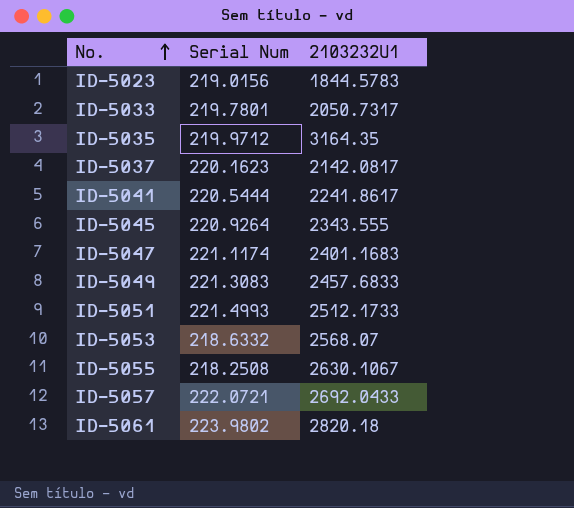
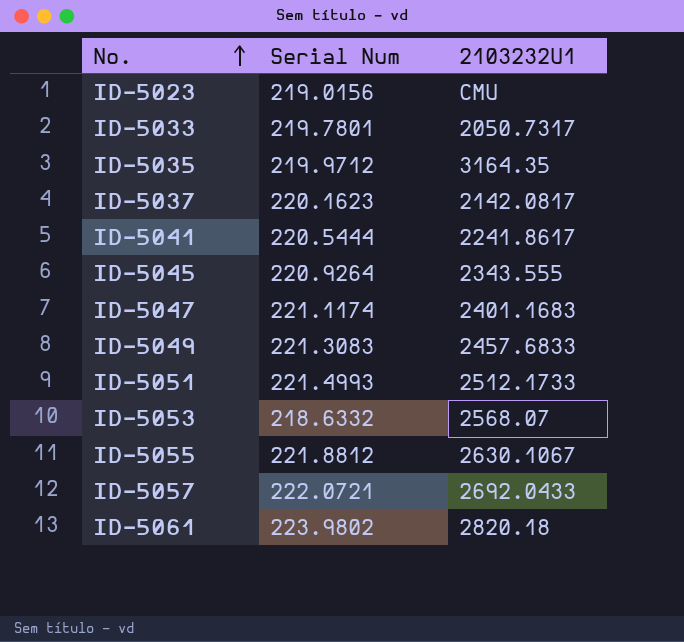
ID-5023 | 2103232U1: 1844.5783 -> CMU
ID-5055 | Serial Num: 218.2508 -> 221.8812

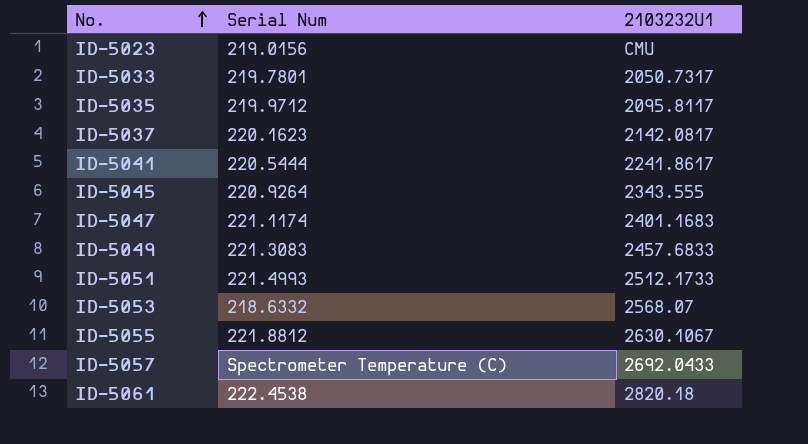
ID-5035 | 2103232U1: 3164.35 -> 2095.8117
ID-5057 | Serial Num: 222.0721 -> Spectrometer Temperature (C)
ID-5061 | Serial Num: 223.9802 -> 222.4538

